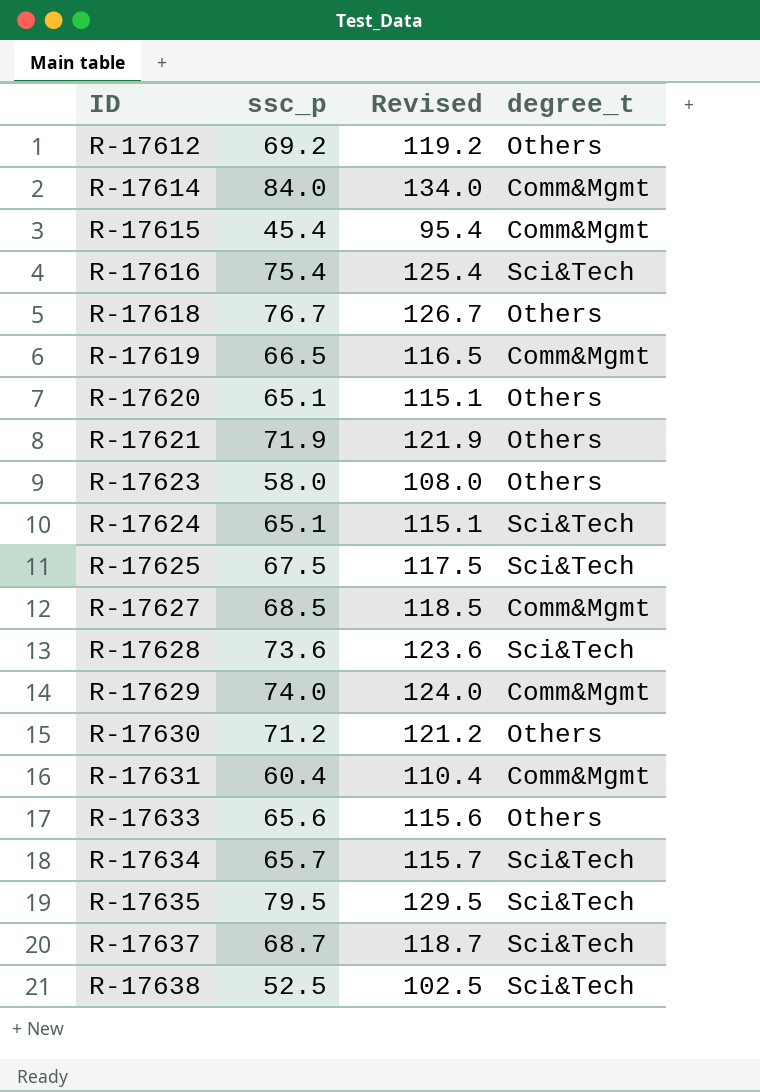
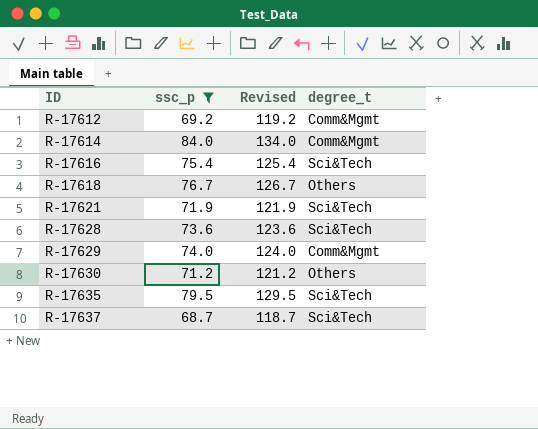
filter: none -> ssc_p >= 68.7
R-17612 | degree_t: Others -> Comm&Mgmt
R-17621 | degree_t: Others -> Sci&Tech

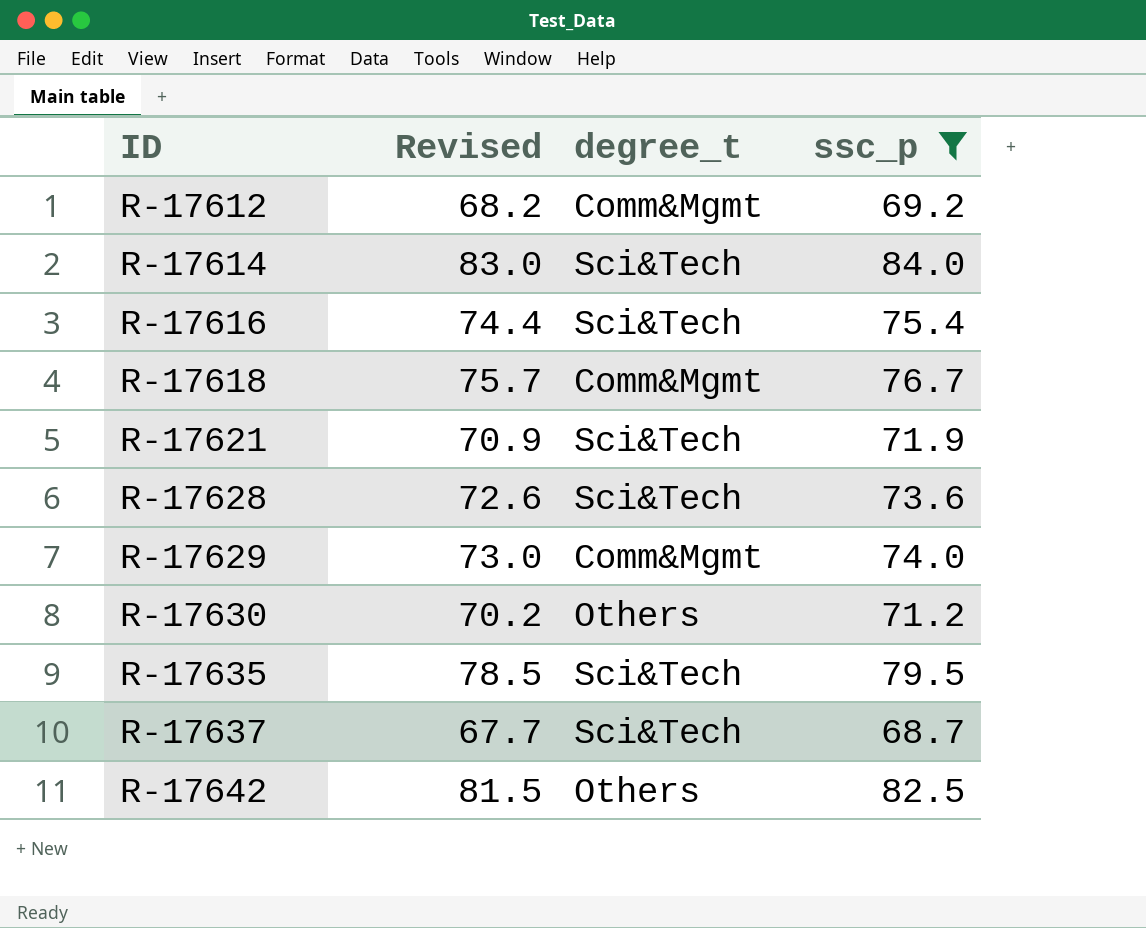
column Revised | formula: [ssc_p] + 50 -> [ssc_p] - 1
column ssc_p | position: 2 -> 4
R-17614 | degree_t: Comm&Mgmt -> Sci&Tech
R-17618 | degree_t: Others -> Comm&Mgmt
row R-17642: none -> 81.5 | Others | 82.5

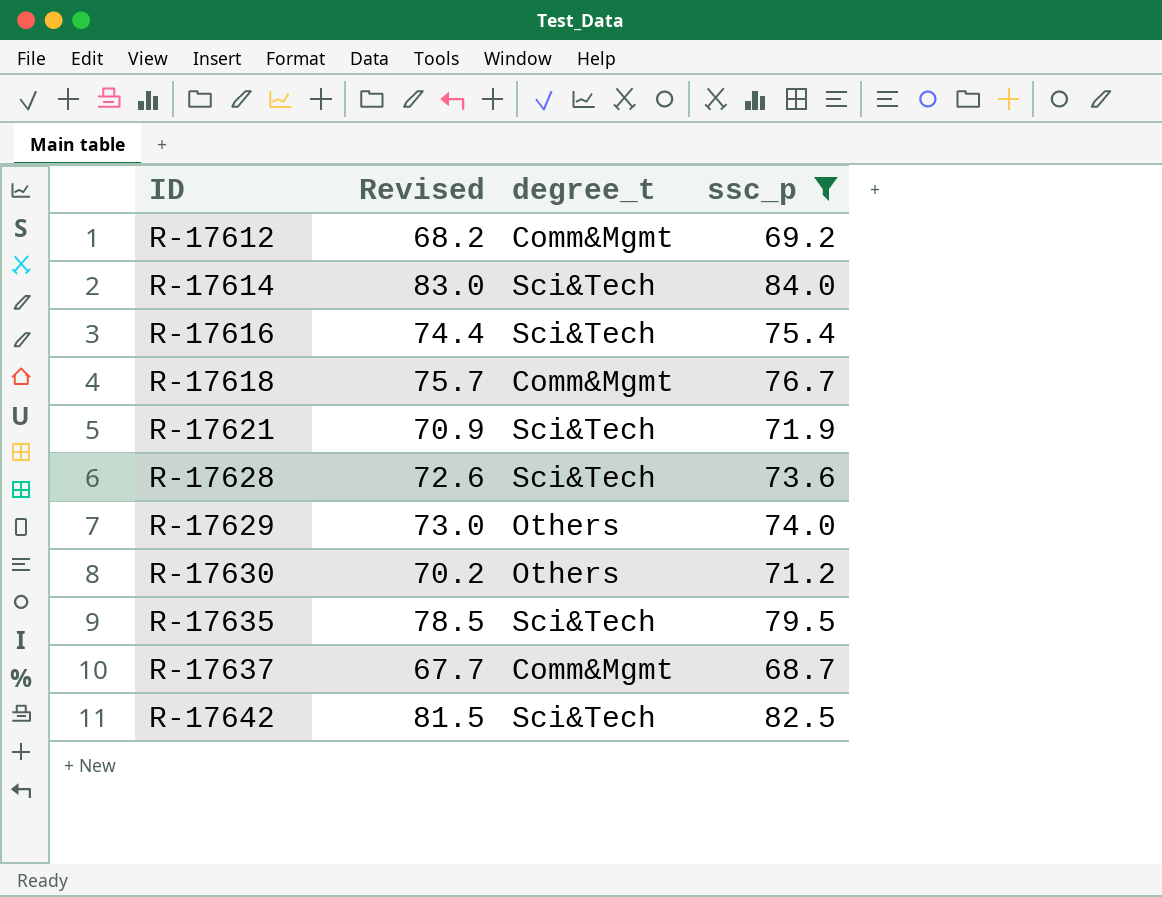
R-17629 | degree_t: Comm&Mgmt -> Others
R-17637 | degree_t: Sci&Tech -> Comm&Mgmt
R-17642 | degree_t: Others -> Sci&Tech

